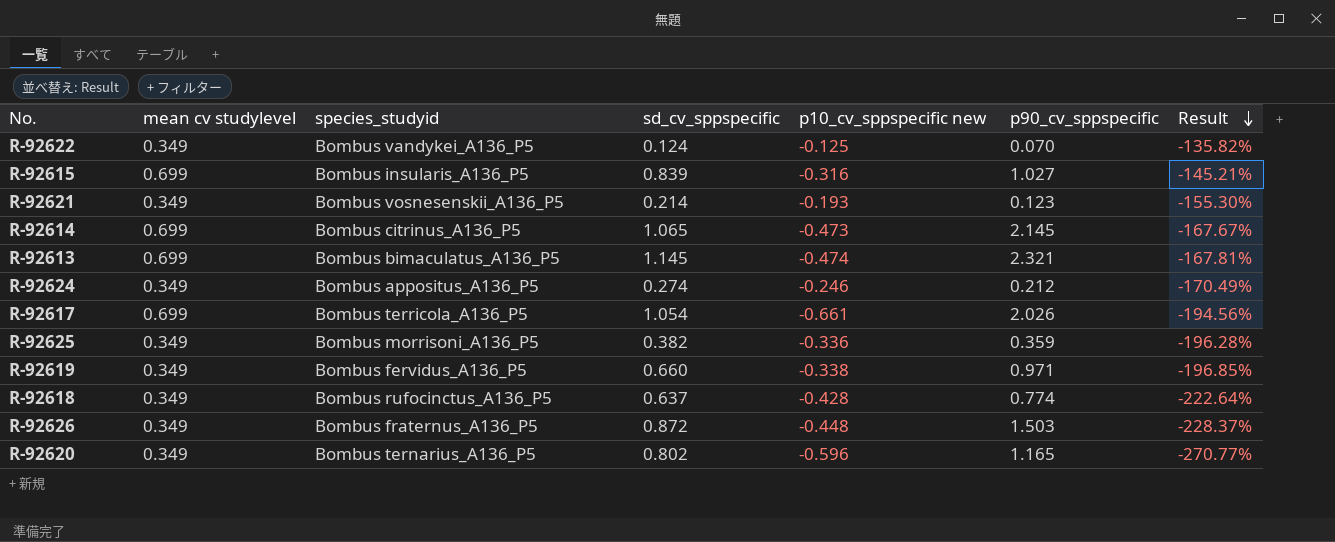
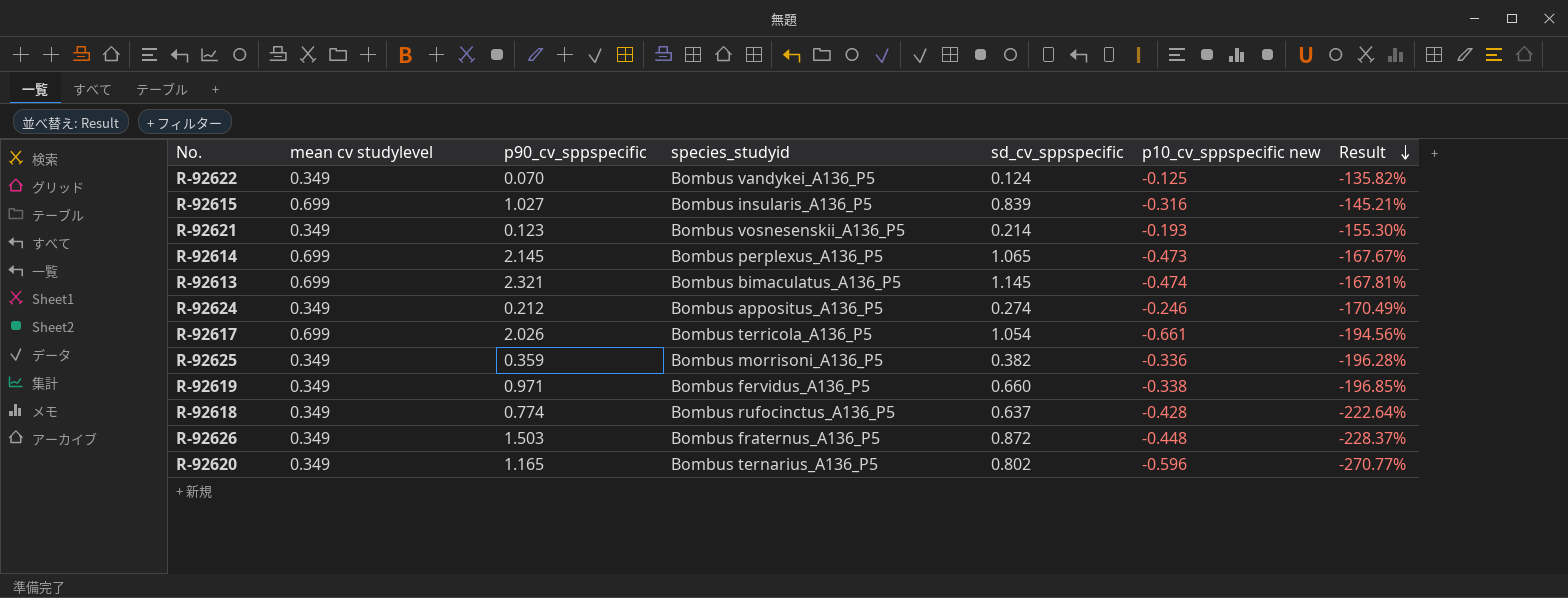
column p90_cv_sppspecific | position: 6 -> 3
R-92614 | species_studyid: Bombus citrinus_A136_P5 -> Bombus perplexus_A136_P5

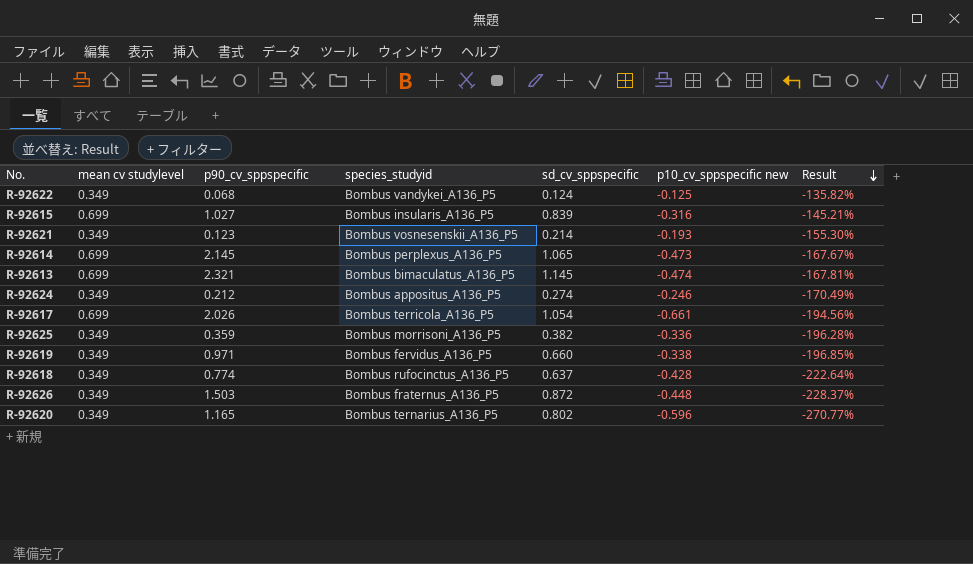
R-92622 | p90_cv_sppspecific: 0.070 -> 0.068

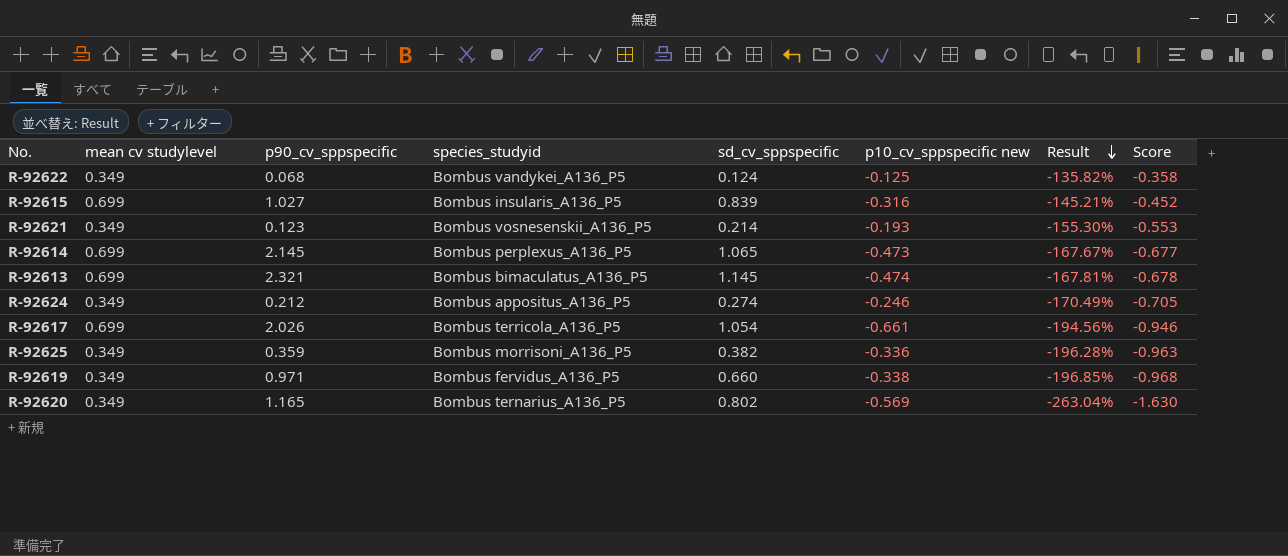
column Score | formula: none -> [p10_cv_sppspecific new] / [mean cv studylevel]
row R-92618: 0.349 | 0.774 | Bombus rufocinctus_A136_P5 | 0.637 | -0.428 | -222.64% -> none
row R-92626: 0.349 | 1.503 | Bombus fraternus_A136_P5 | 0.872 | -0.448 | -228.37% -> none
R-92620 | p10_cv_sppspecific new: -0.596 -> -0.569
R-92620 | Result: -270.77% -> -263.04%

